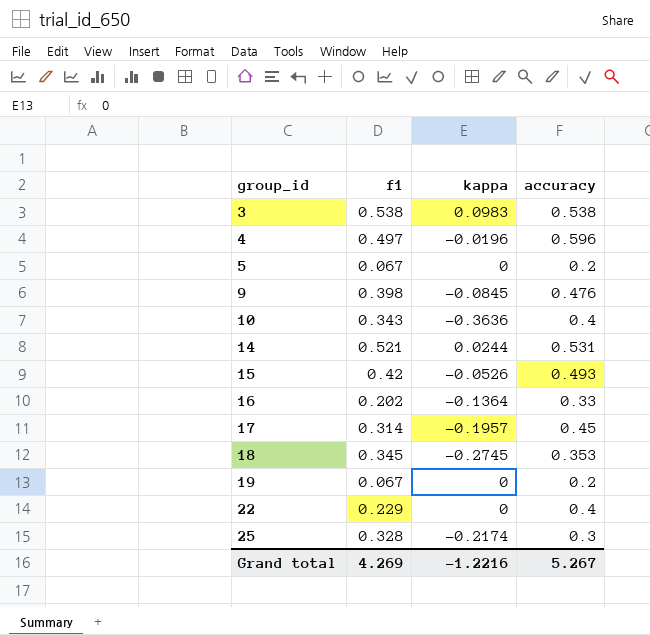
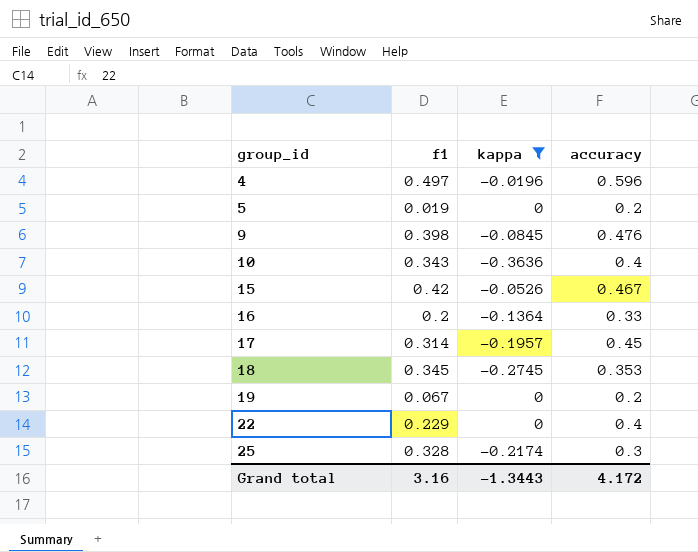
filter: none -> kappa <= 0
5 | f1: 0.067 -> 0.019
15 | accuracy: 0.493 -> 0.467
16 | f1: 0.202 -> 0.2
Grand total | f1: 4.269 -> 3.16
Grand total | kappa: -1.2216 -> -1.3443
Grand total | accuracy: 5.267 -> 4.172

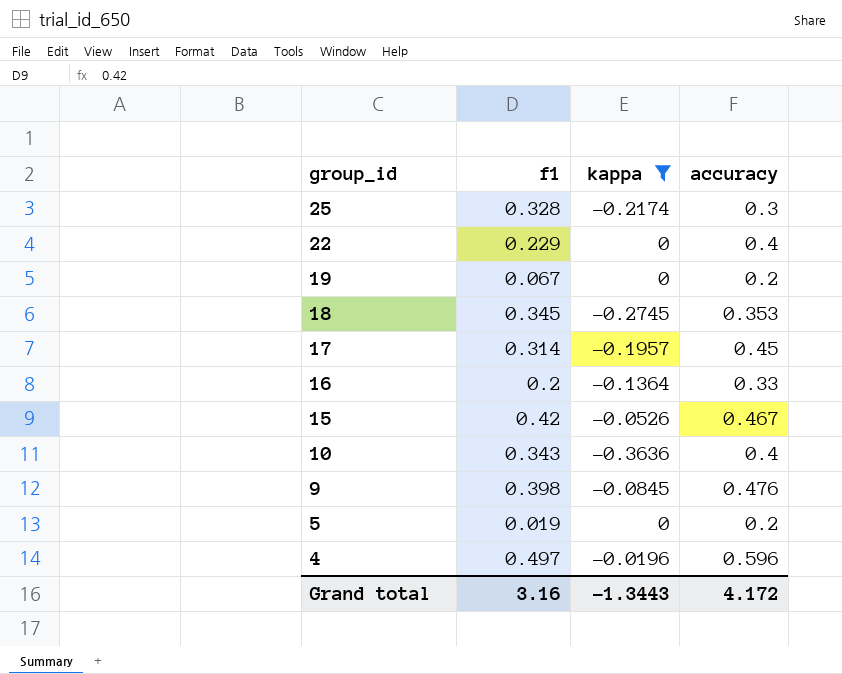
row order: group_id ascending -> group_id descending

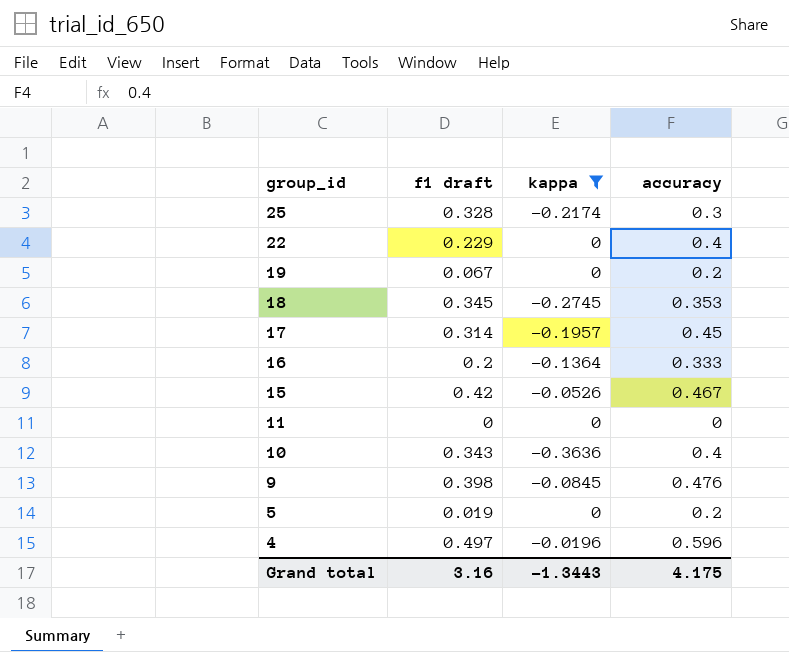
column name: f1 -> f1 draft
16 | accuracy: 0.33 -> 0.333
row 11: none -> 0 | 0 | 0
Grand total | accuracy: 4.172 -> 4.175

